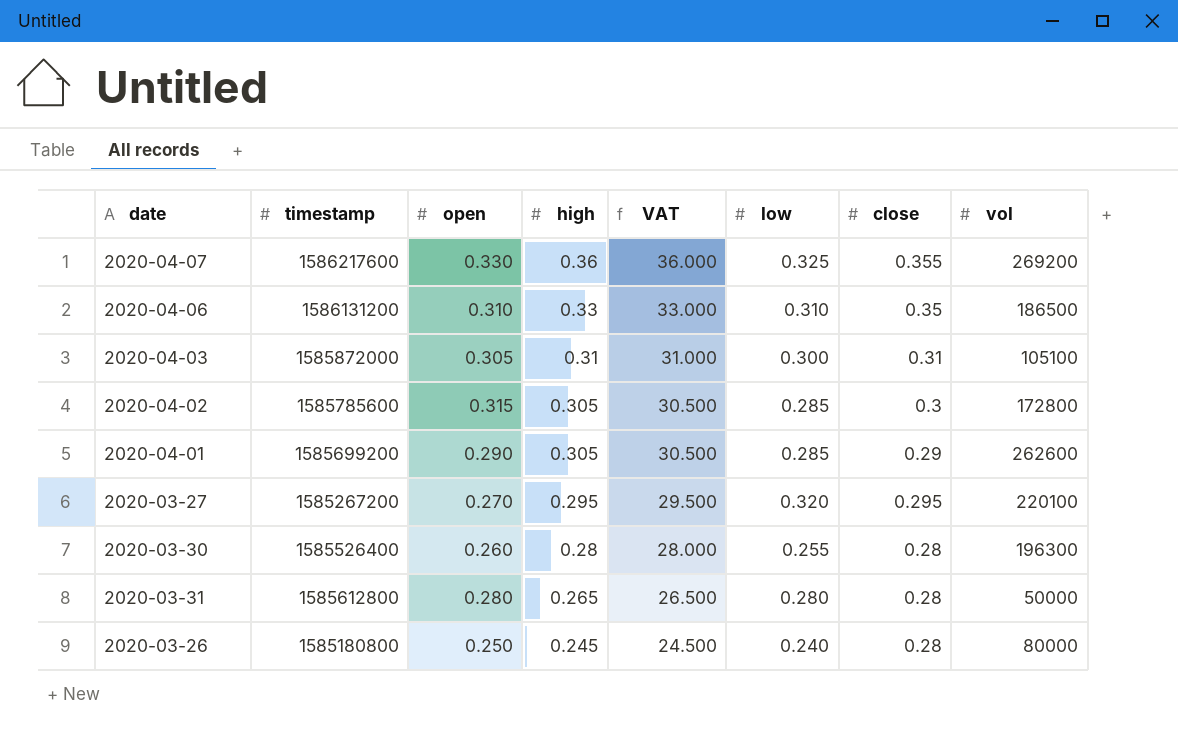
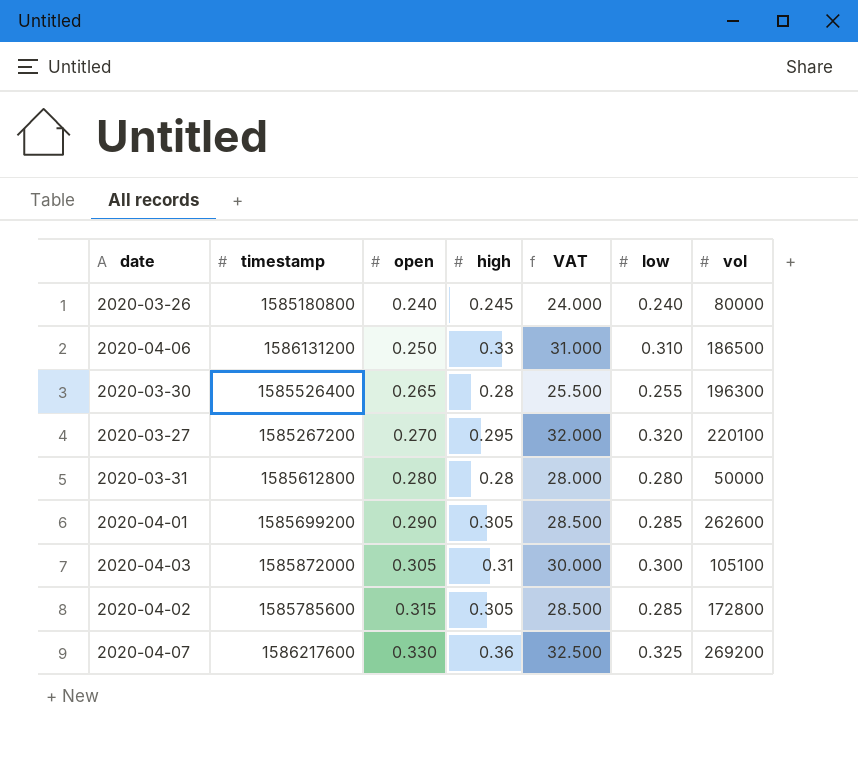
row order: high descending -> open ascending
column close | position: 7 -> none
column VAT | formula: [high] * 100 -> [low] * 100
2020-03-26 | open: 0.250 -> 0.240
2020-04-06 | open: 0.310 -> 0.250
2020-03-30 | open: 0.260 -> 0.265
2020-03-31 | high: 0.265 -> 0.28

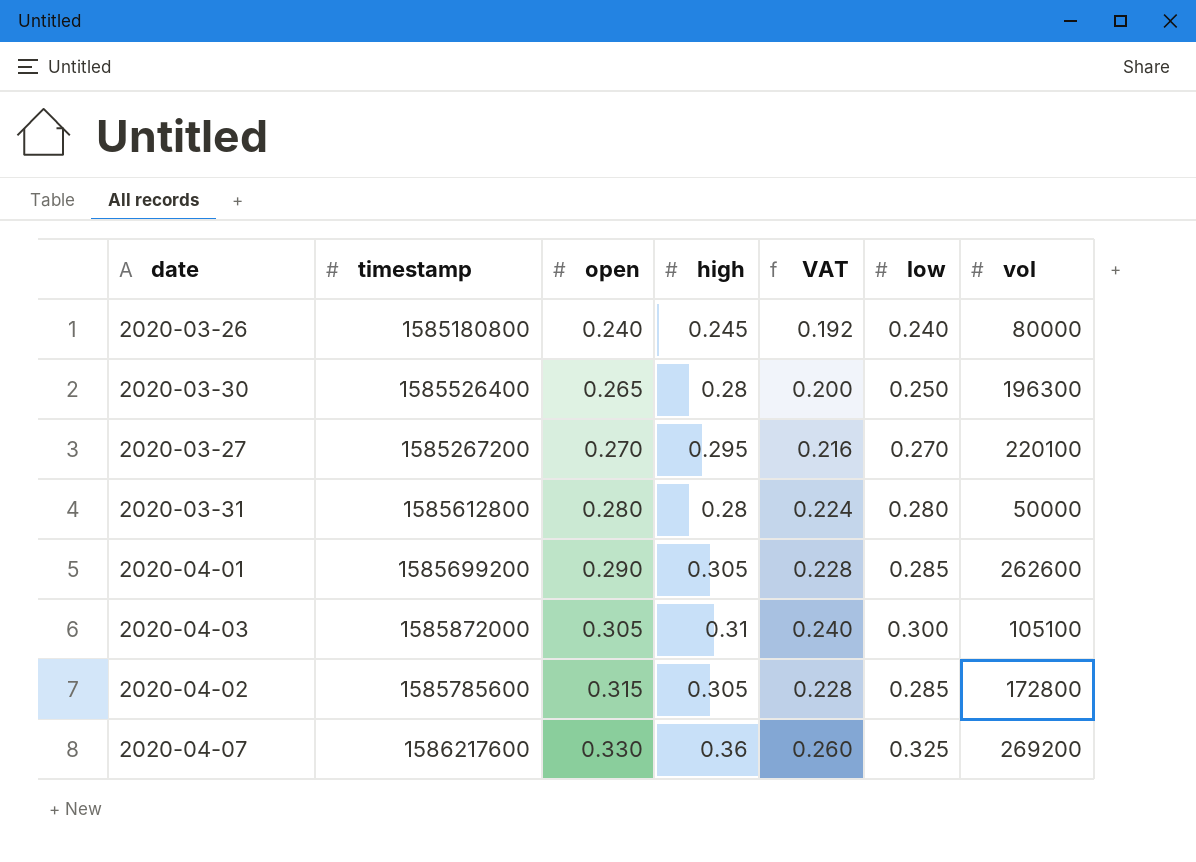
column VAT | formula: [low] * 100 -> [low] * 0.8
row 2020-04-06: 1586131200 | 0.250 | 0.33 | 31.000 | 0.310 | 186500 -> none
2020-03-30 | low: 0.255 -> 0.250
2020-03-27 | low: 0.320 -> 0.270

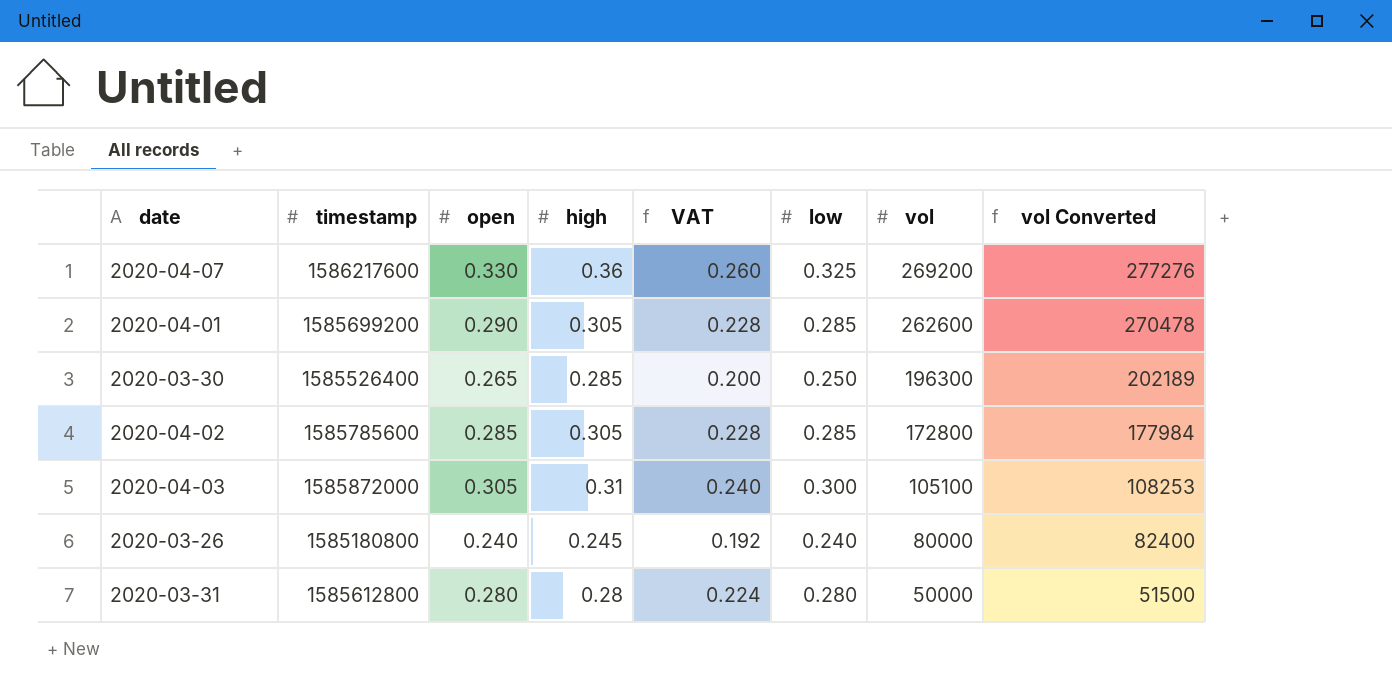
row order: open ascending -> vol descending
column vol Converted | formula: none -> [vol] * 1.03
row 2020-03-27: 1585267200 | 0.270 | 0.295 | 0.216 | 0.270 | 220100 -> none
2020-03-30 | high: 0.28 -> 0.285
2020-04-02 | open: 0.315 -> 0.285

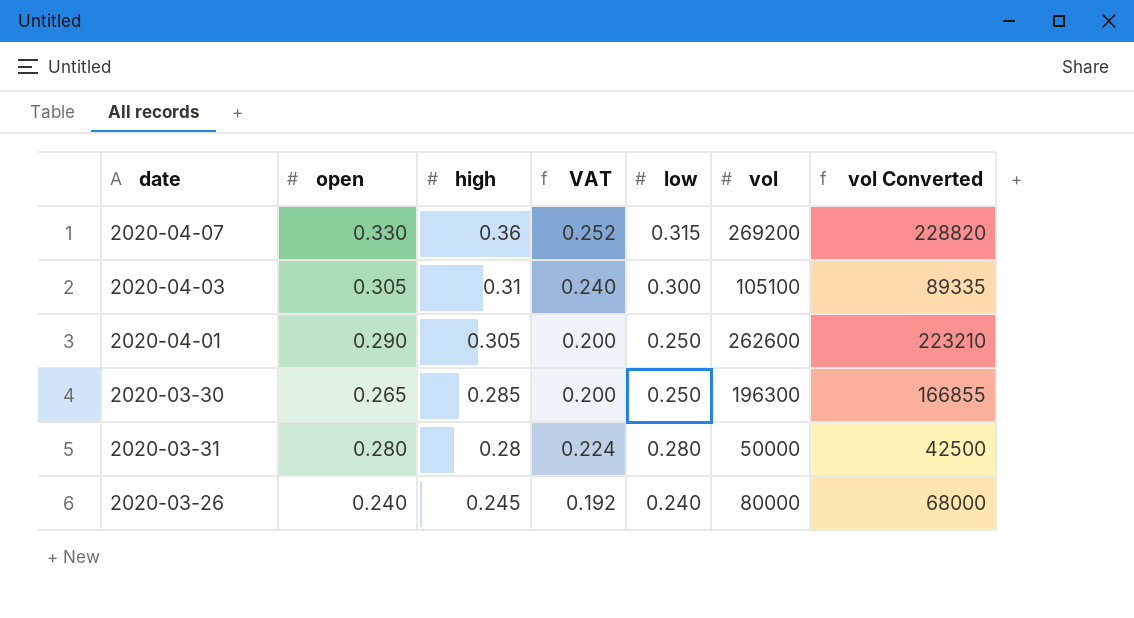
row order: vol descending -> high descending
column timestamp | position: 2 -> none
column vol Converted | formula: [vol] * 1.03 -> [vol] * 0.85
row 2020-04-02: 1585785600 | 0.285 | 0.305 | 0.228 | 0.285 | 172800 | 177984 -> none
2020-04-07 | VAT: 0.260 -> 0.252
2020-04-07 | low: 0.325 -> 0.315
2020-04-01 | VAT: 0.228 -> 0.200
2020-04-01 | low: 0.285 -> 0.250

